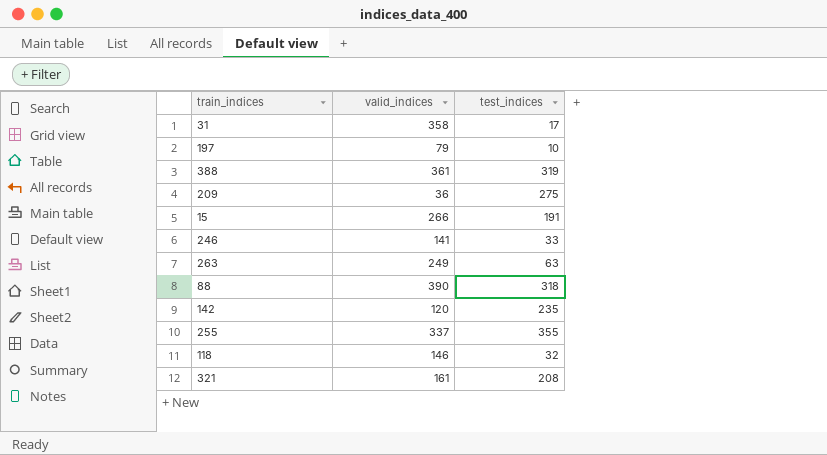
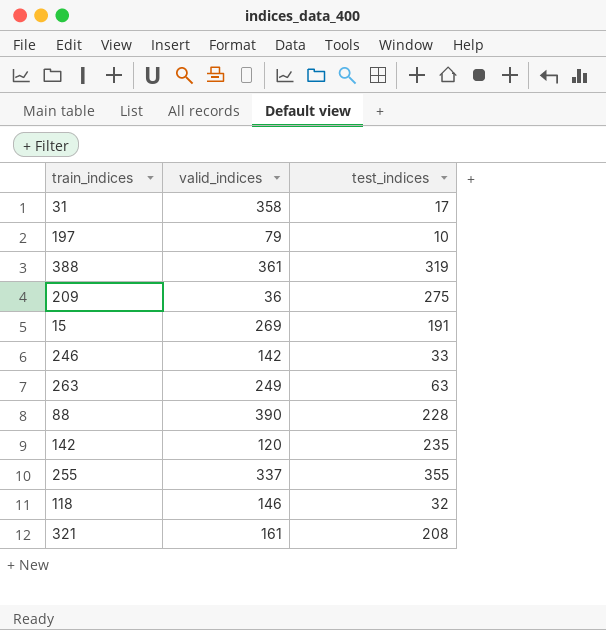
15 | valid_indices: 266 -> 269
246 | valid_indices: 141 -> 142
88 | test_indices: 318 -> 228

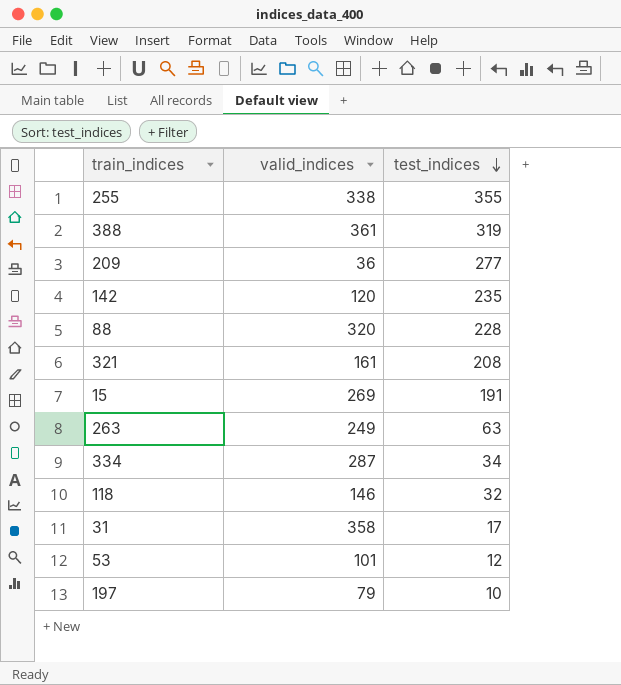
row order: none -> test_indices descending
row 246: 142 | 33 -> none
255 | valid_indices: 337 -> 338
209 | test_indices: 275 -> 277
88 | valid_indices: 390 -> 320
row 334: none -> 287 | 34
row 53: none -> 101 | 12

